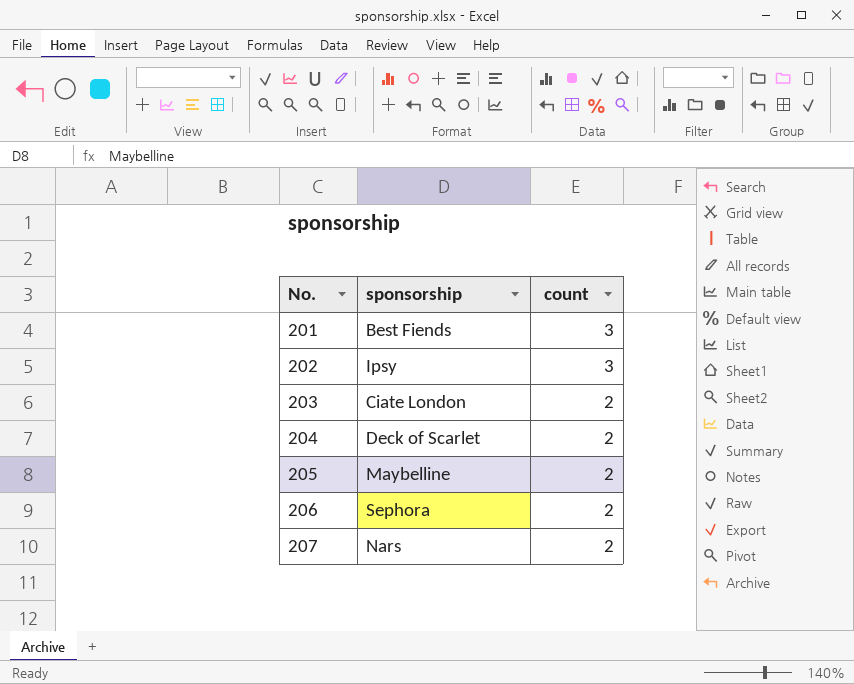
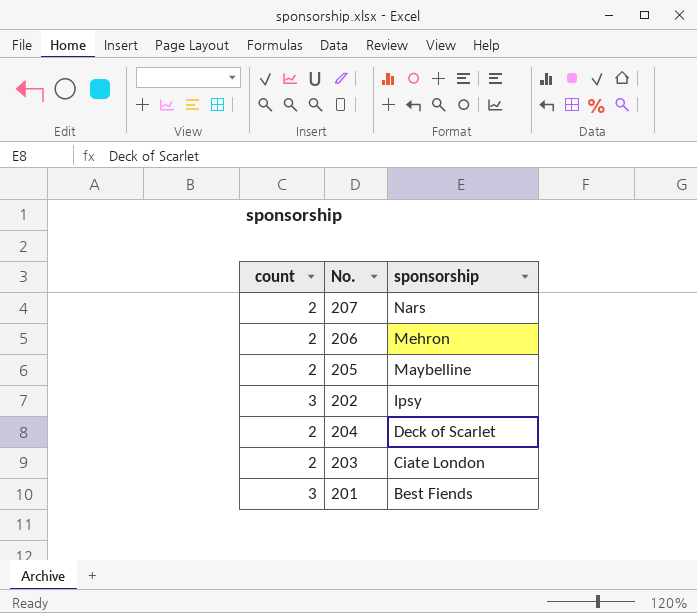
row order: No. ascending -> sponsorship descending
column count | position: 3 -> 1
206 | sponsorship: Sephora -> Mehron

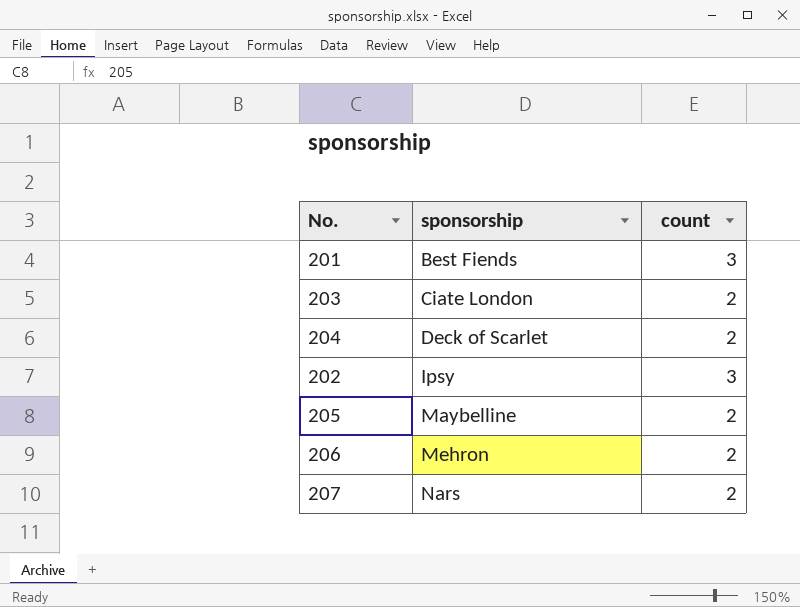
row order: sponsorship descending -> sponsorship ascending
column count | position: 1 -> 3

